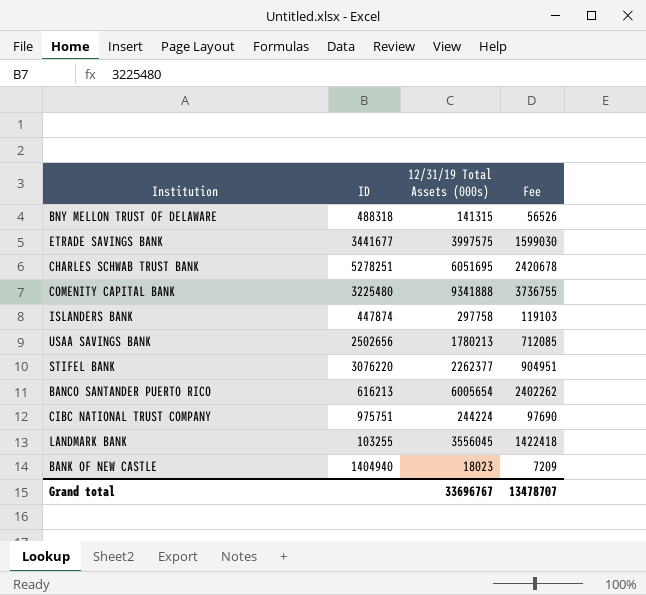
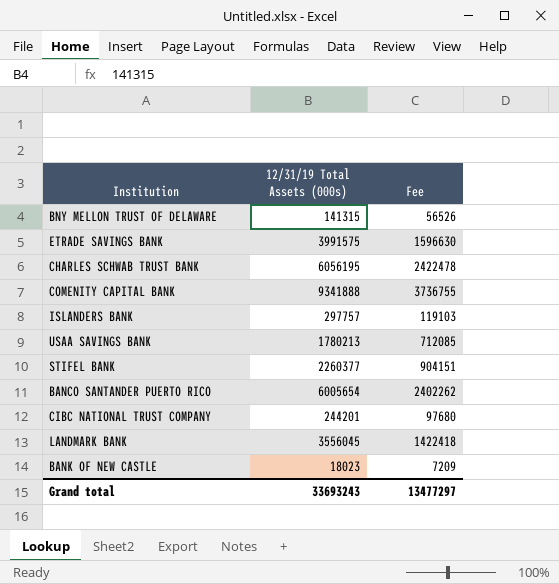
column ID | position: 2 -> none
ETRADE SAVINGS BANK | 12/31/19 Total Assets (000s): 3997575 -> 3991575
ETRADE SAVINGS BANK | Fee: 1599030 -> 1596630
CHARLES SCHWAB TRUST BANK | 12/31/19 Total Assets (000s): 6051695 -> 6056195
CHARLES SCHWAB TRUST BANK | Fee: 2420678 -> 2422478
ISLANDERS BANK | 12/31/19 Total Assets (000s): 297758 -> 297757
STIFEL BANK | 12/31/19 Total Assets (000s): 2262377 -> 2260377
STIFEL BANK | Fee: 904951 -> 904151
CIBC NATIONAL TRUST COMPANY | 12/31/19 Total Assets (000s): 244224 -> 244201
CIBC NATIONAL TRUST COMPANY | Fee: 97690 -> 97680
Grand total | 12/31/19 Total Assets (000s): 33696767 -> 33693243
Grand total | Fee: 13478707 -> 13477297

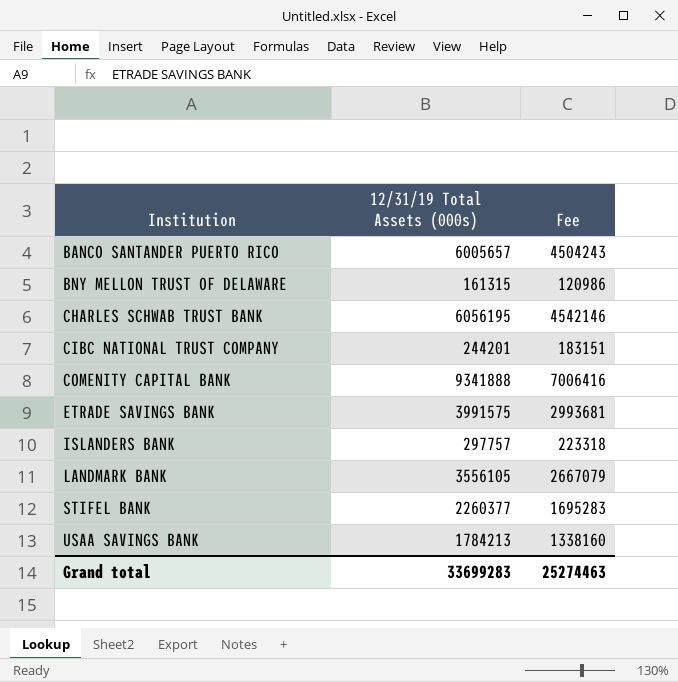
row order: none -> Institution ascending
column Fee | formula: [12/31/19 Total Assets (000s)] * 0.4 -> [12/31/19 Total Assets (000s)] * 0.75
row BANK OF NEW CASTLE: 18023 | 7209 -> none
BANCO SANTANDER PUERTO RICO | 12/31/19 Total Assets (000s): 6005654 -> 6005657
BNY MELLON TRUST OF DELAWARE | 12/31/19 Total Assets (000s): 141315 -> 161315
LANDMARK BANK | 12/31/19 Total Assets (000s): 3556045 -> 3556105
USAA SAVINGS BANK | 12/31/19 Total Assets (000s): 1780213 -> 1784213
Grand total | 12/31/19 Total Assets (000s): 33693243 -> 33699283
Grand total | Fee: 13477297 -> 25274463

